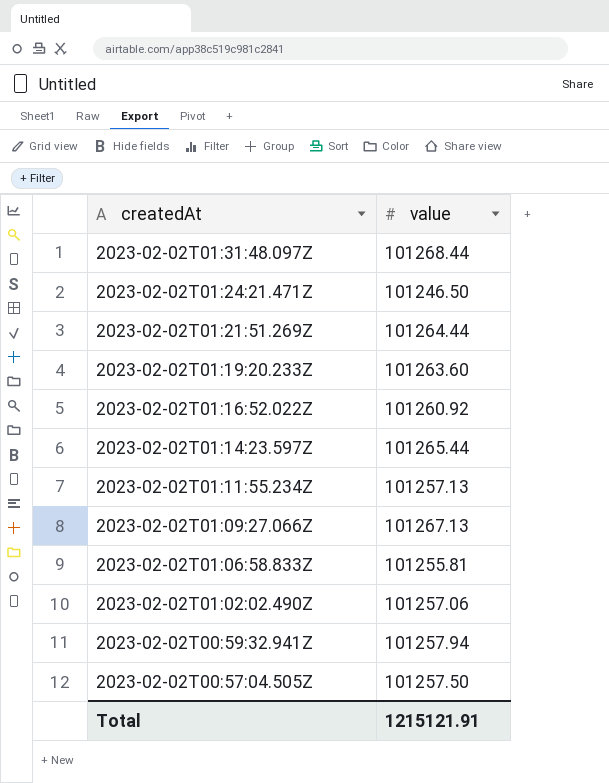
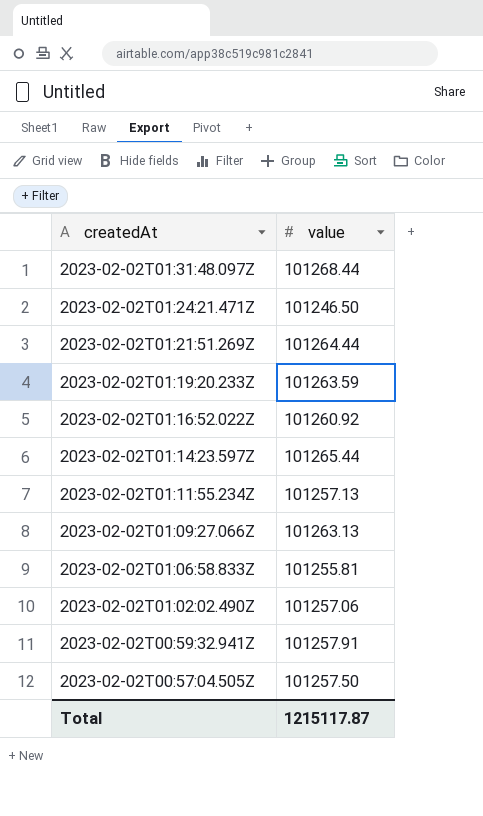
2023-02-02T01:19:20.233Z | value: 101263.60 -> 101263.59
2023-02-02T01:09:27.066Z | value: 101267.13 -> 101263.13
2023-02-02T00:59:32.941Z | value: 101257.94 -> 101257.91
Total | value: 1215121.91 -> 1215117.87

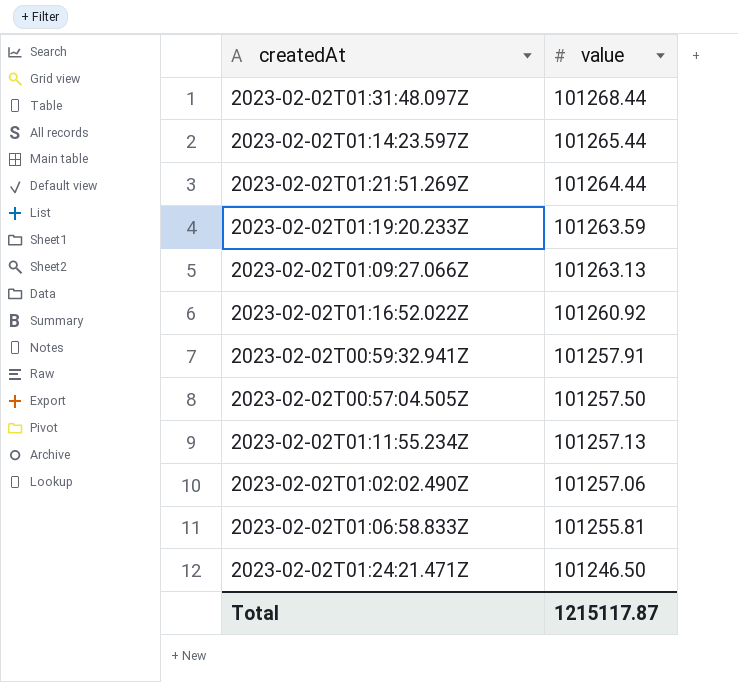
row order: createdAt descending -> value descending

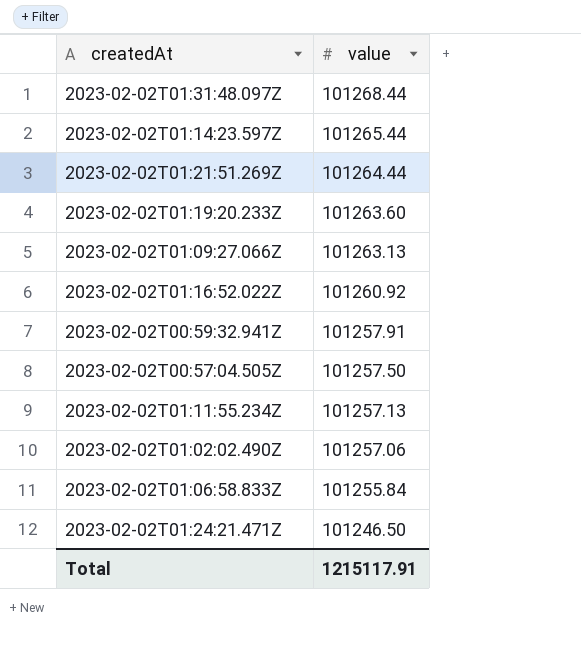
2023-02-02T01:19:20.233Z | value: 101263.59 -> 101263.60
2023-02-02T01:06:58.833Z | value: 101255.81 -> 101255.84
Total | value: 1215117.87 -> 1215117.91

